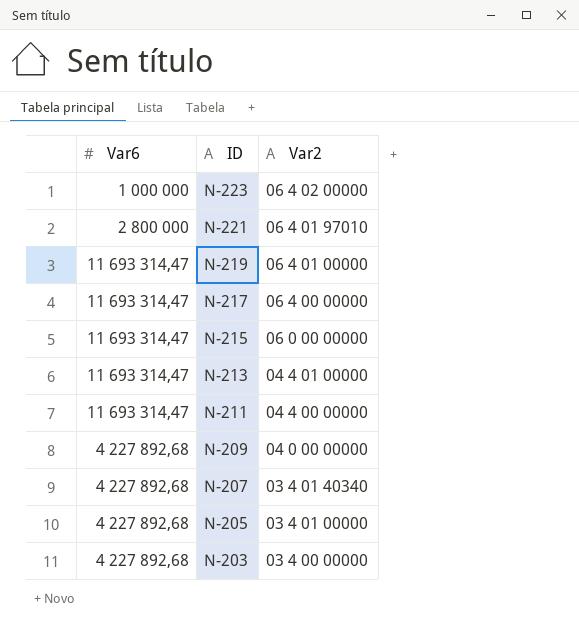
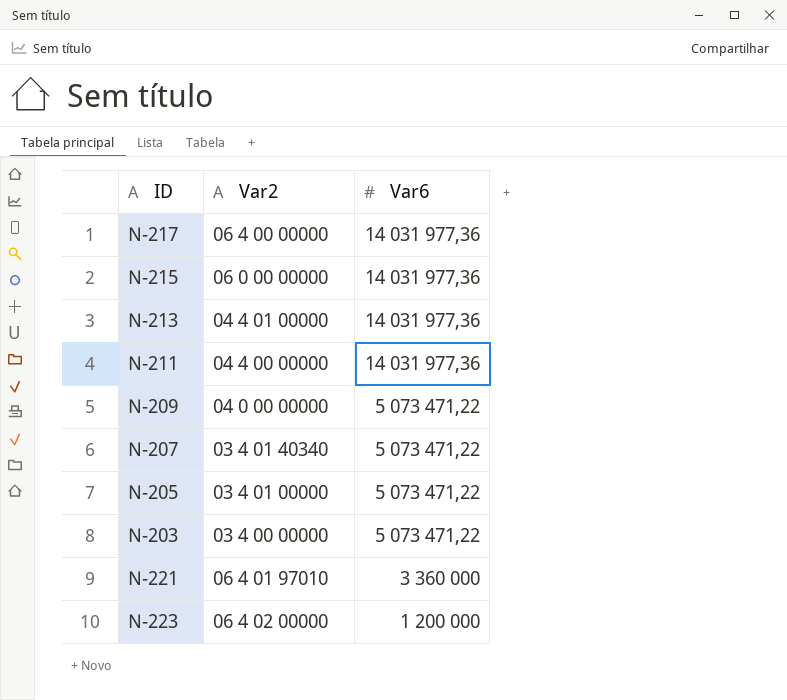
row order: ID descending -> Var6 descending
column Var6 | position: 1 -> 3
row N-219: 11 693 314,47 | 06 4 01 00000 -> none
N-217 | Var6: 11 693 314,47 -> 14 031 977,36
N-215 | Var6: 11 693 314,47 -> 14 031 977,36
N-213 | Var6: 11 693 314,47 -> 14 031 977,36
N-211 | Var6: 11 693 314,47 -> 14 031 977,36
N-209 | Var6: 4 227 892,68 -> 5 073 471,22
N-207 | Var6: 4 227 892,68 -> 5 073 471,22
N-205 | Var6: 4 227 892,68 -> 5 073 471,22
N-203 | Var6: 4 227 892,68 -> 5 073 471,22
N-221 | Var6: 2 800 000 -> 3 360 000
N-223 | Var6: 1 000 000 -> 1 200 000

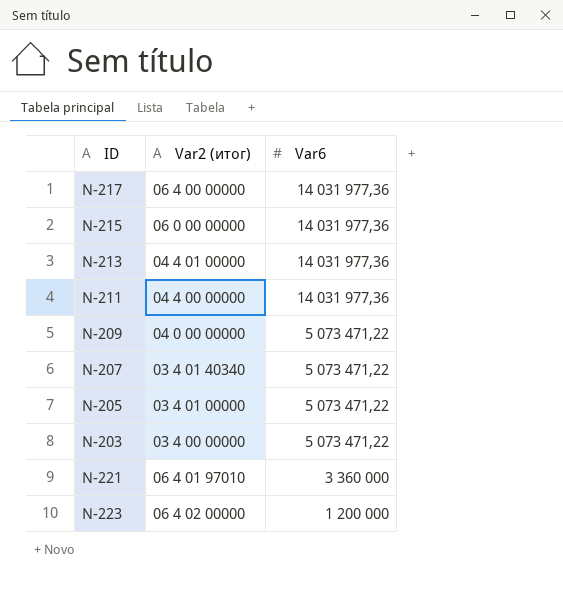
column name: Var2 -> Var2 (итог)

